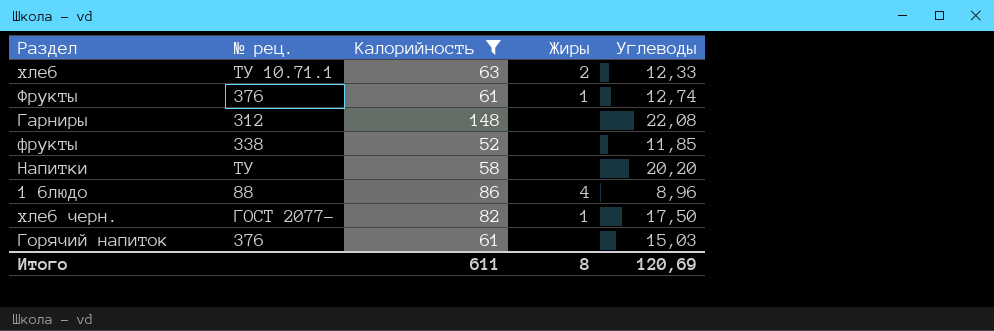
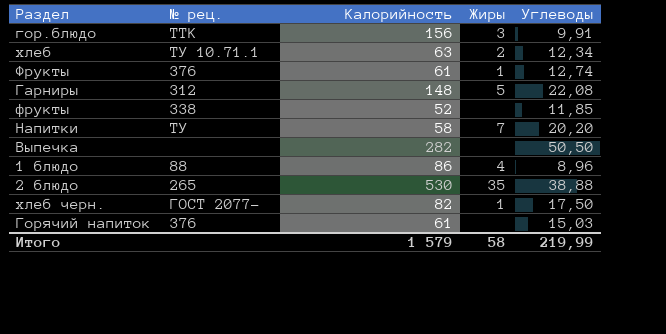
filter: Калорийность <= 148 -> none
хлеб | Углеводы: 12,33 -> 12,34
Гарниры | Жиры: none -> 5
Напитки | Жиры: none -> 7
Итого | Калорийность: 611 -> 1 579
Итого | Жиры: 8 -> 58
Итого | Углеводы: 120,69 -> 219,99

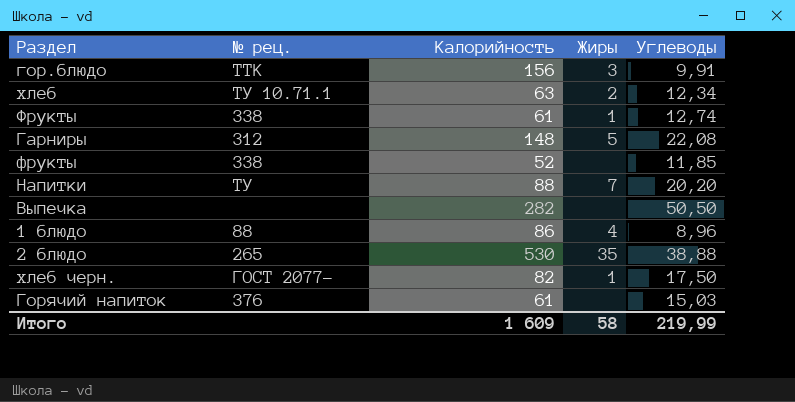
Фрукты | № рец.: 376 -> 338
Напитки | Калорийность: 58 -> 88
Итого | Калорийность: 1 579 -> 1 609

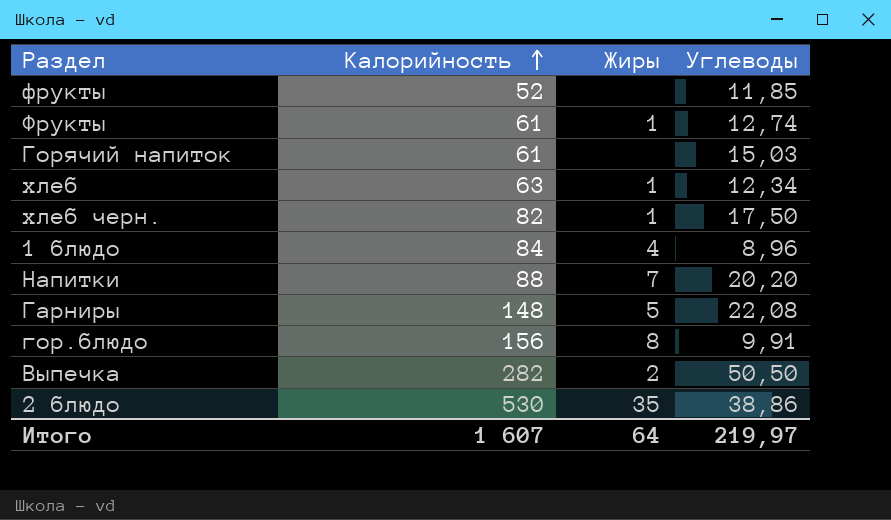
row order: none -> Калорийность ascending
column № рец. | position: 2 -> none
хлеб | Жиры: 2 -> 1
1 блюдо | Калорийность: 86 -> 84
гор.блюдо | Жиры: 3 -> 8
Выпечка | Жиры: none -> 2
2 блюдо | Углеводы: 38,88 -> 38,86
Итого | Калорийность: 1 609 -> 1 607
Итого | Жиры: 58 -> 64
Итого | Углеводы: 219,99 -> 219,97

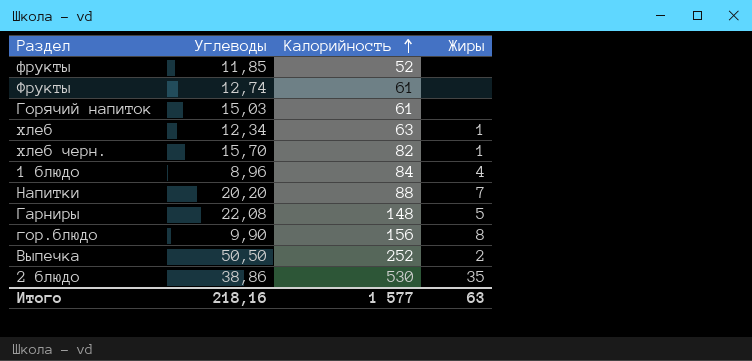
column Углеводы | position: 4 -> 2
Фрукты | Жиры: 1 -> none
хлеб черн. | Углеводы: 17,50 -> 15,70
гор.блюдо | Углеводы: 9,91 -> 9,90
Выпечка | Калорийность: 282 -> 252
Итого | Углеводы: 219,97 -> 218,16
Итого | Калорийность: 1 607 -> 1 577
Итого | Жиры: 64 -> 63

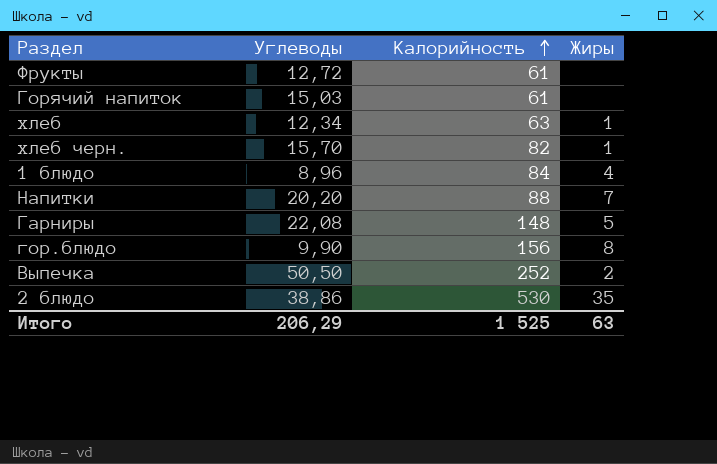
row фрукты: 11,85 | 52 | none -> none
Фрукты | Углеводы: 12,74 -> 12,72
Итого | Углеводы: 218,16 -> 206,29
Итого | Калорийность: 1 577 -> 1 525

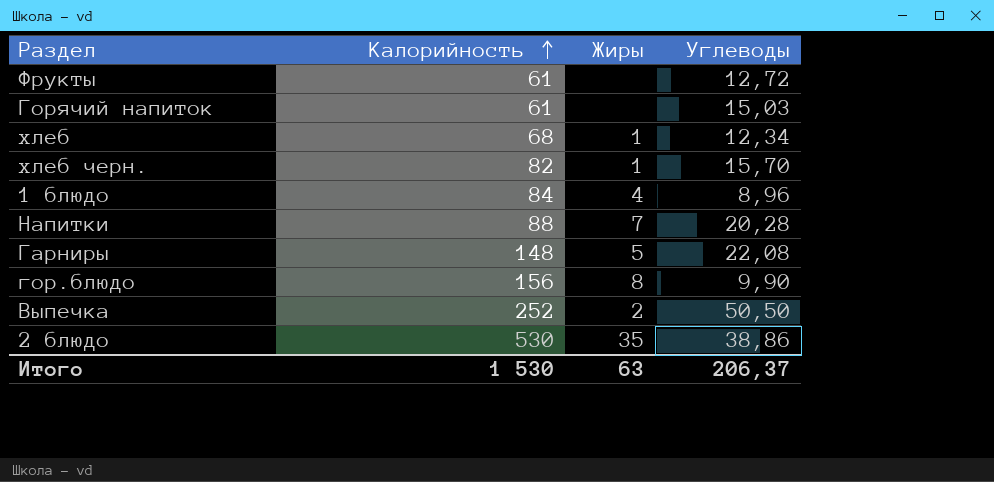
column Углеводы | position: 2 -> 4
хлеб | Калорийность: 63 -> 68
Напитки | Углеводы: 20,20 -> 20,28
Итого | Калорийность: 1 525 -> 1 530
Итого | Углеводы: 206,29 -> 206,37

